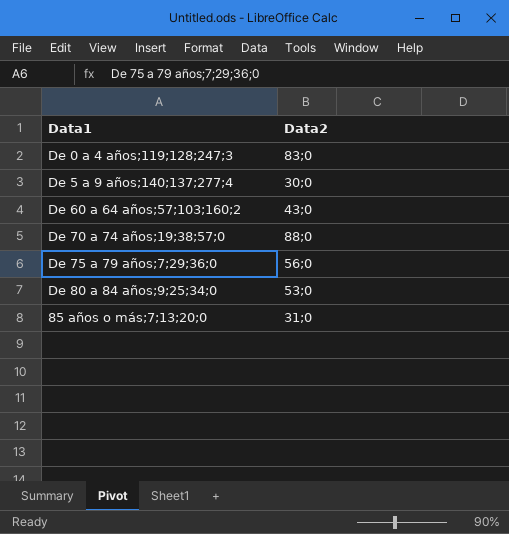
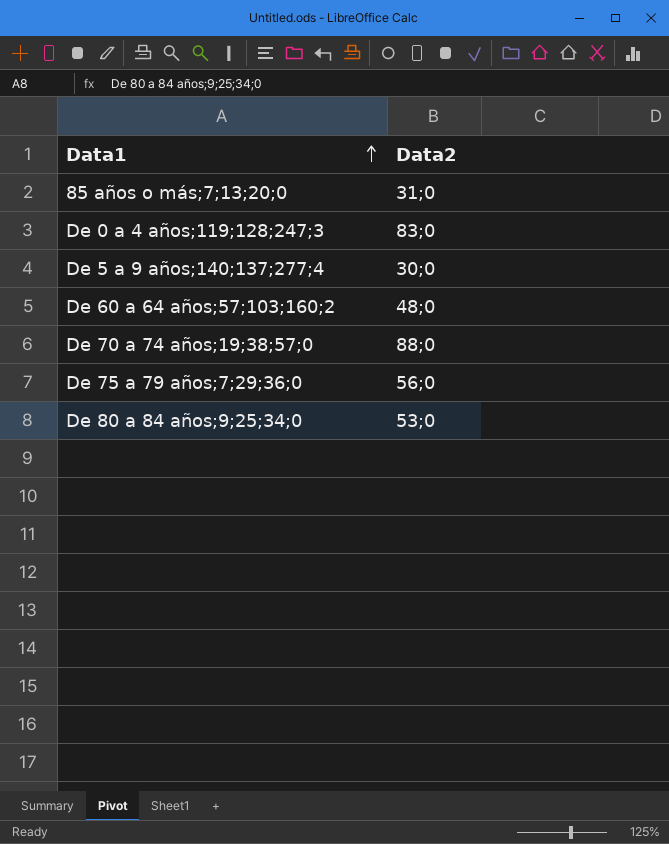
row order: none -> Data1 ascending
De 60 a 64 años;57;103;160;2 | Data2: 43;0 -> 48;0

